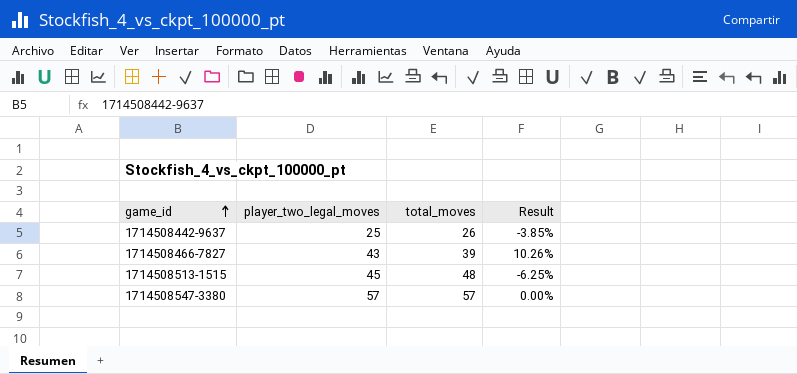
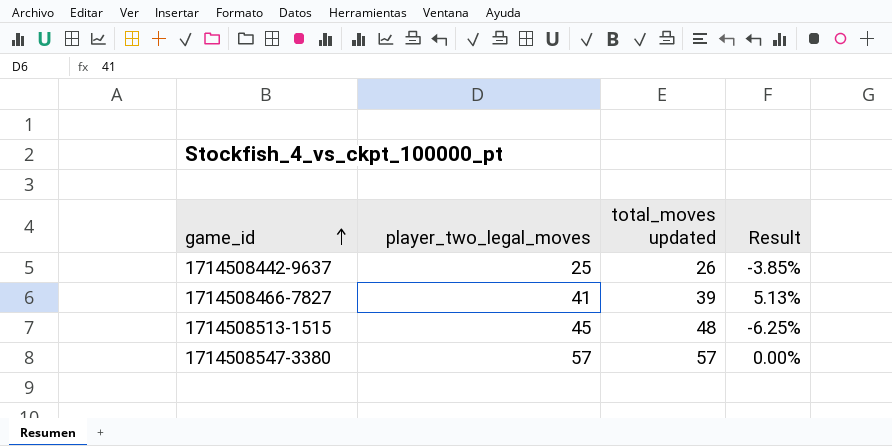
column name: total_moves -> total_moves updated
1714508466-7827 | player_two_legal_moves: 43 -> 41
1714508466-7827 | Result: 10.26% -> 5.13%

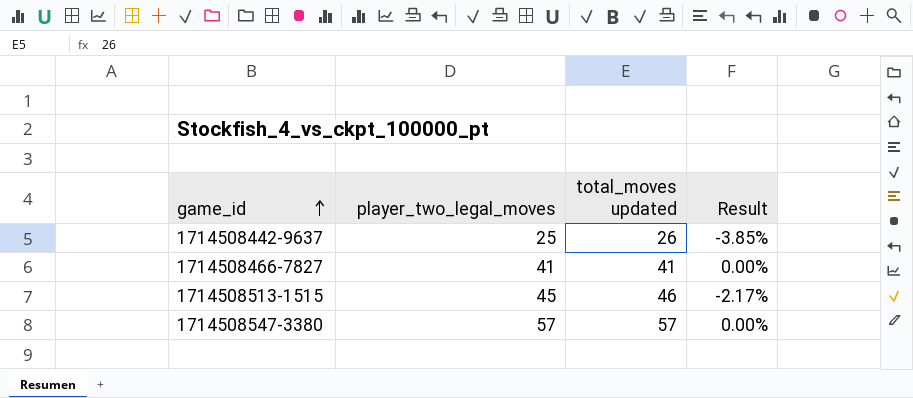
1714508466-7827 | total_moves updated: 39 -> 41
1714508466-7827 | Result: 5.13% -> 0.00%
1714508513-1515 | total_moves updated: 48 -> 46
1714508513-1515 | Result: -6.25% -> -2.17%

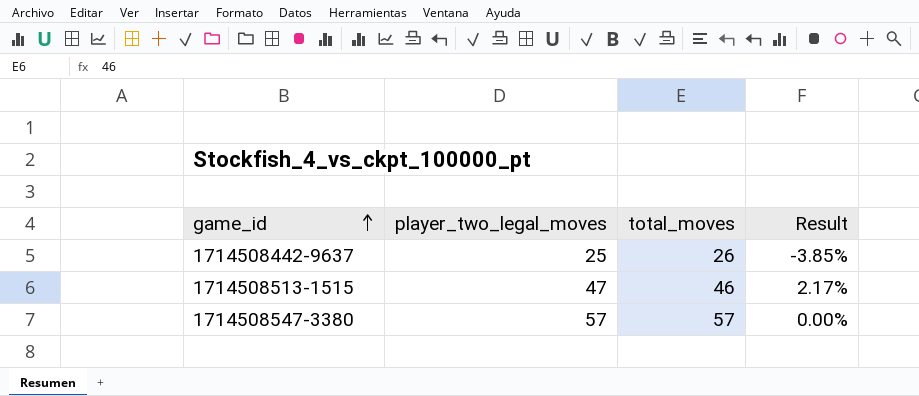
column name: total_moves updated -> total_moves
row 1714508466-7827: 41 | 41 | 0.00% -> none
1714508513-1515 | player_two_legal_moves: 45 -> 47
1714508513-1515 | Result: -2.17% -> 2.17%

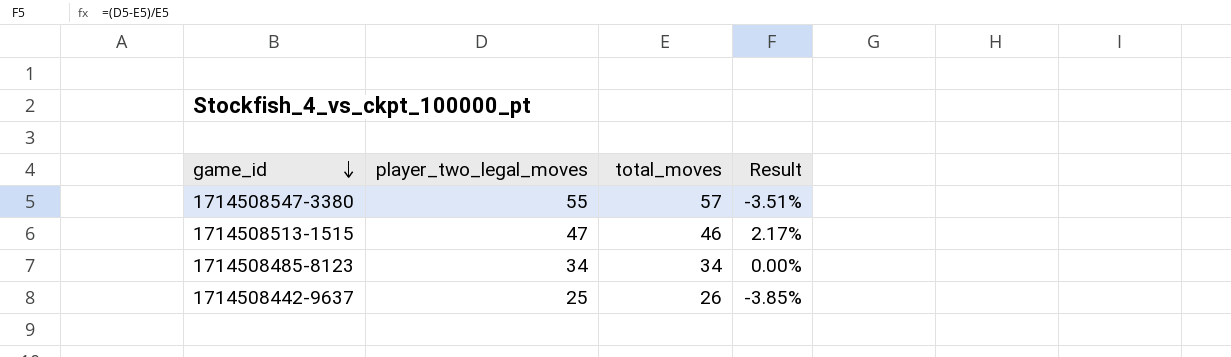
row order: game_id ascending -> game_id descending
1714508547-3380 | player_two_legal_moves: 57 -> 55
1714508547-3380 | Result: 0.00% -> -3.51%
row 1714508485-8123: none -> 34 | 34 | 0.00%

